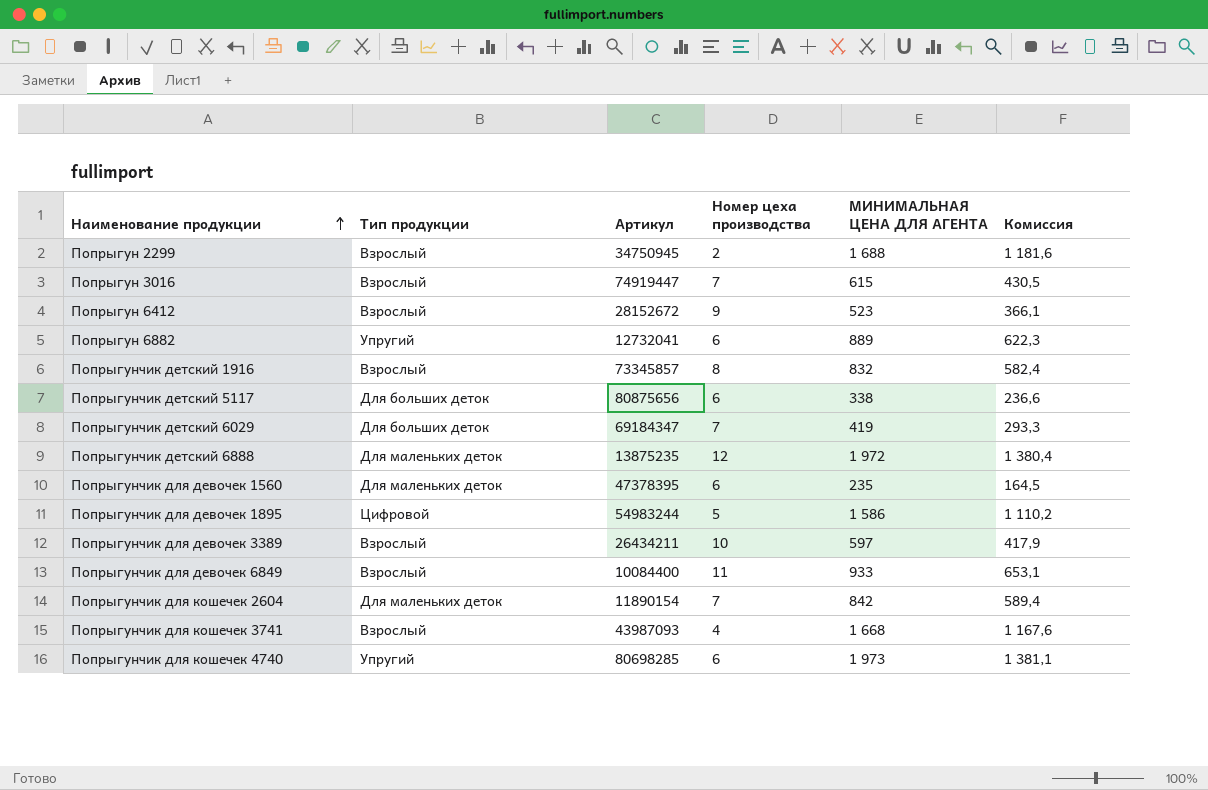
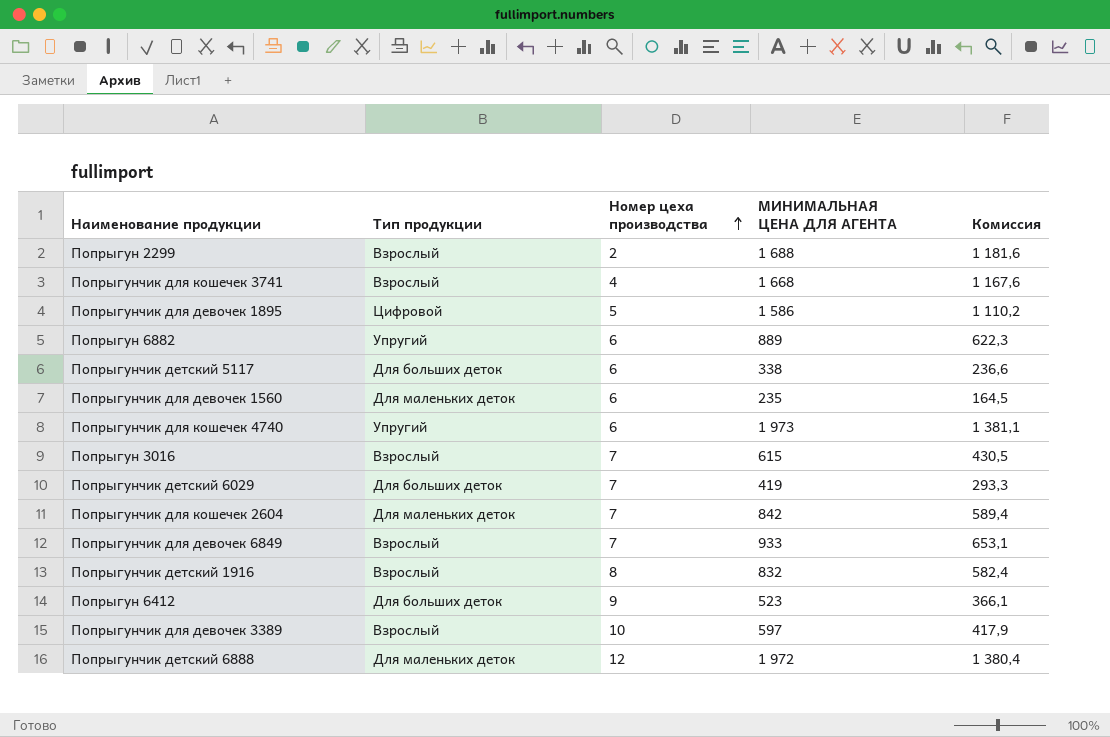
row order: Наименование продукции ascending -> Номер цеха производства ascending
column Артикул | position: 3 -> none
Попрыгунчик для девочек 6849 | Номер цеха производства: 11 -> 7
Попрыгун 6412 | Тип продукции: Взрослый -> Для больших деток

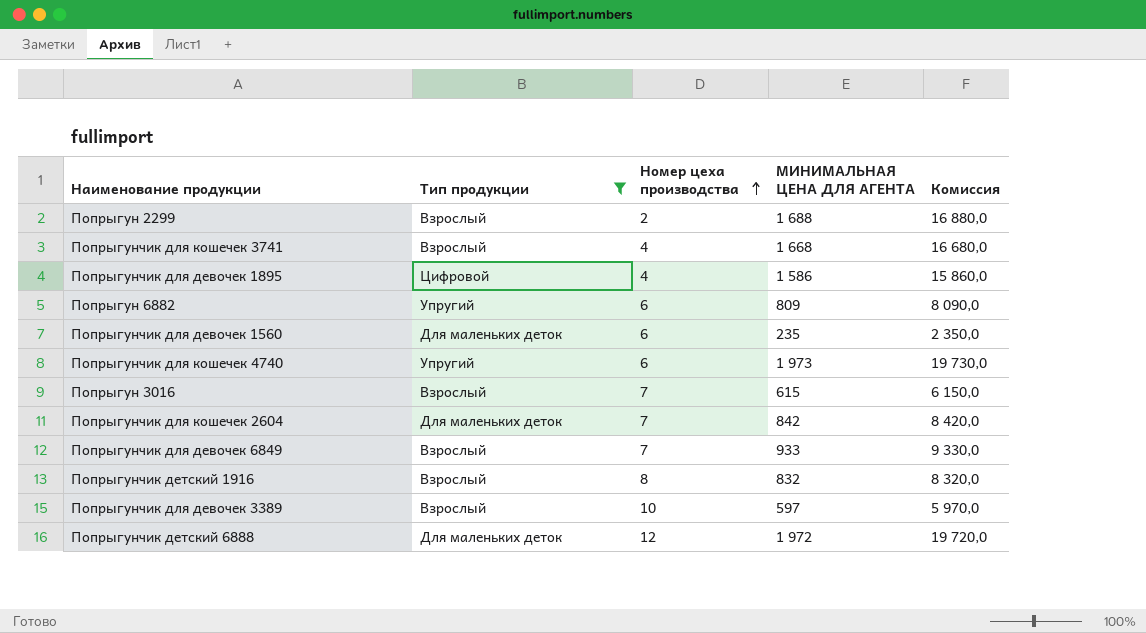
filter: none -> Тип продукции != Для больших деток
column Комиссия | formula: [МИНИМАЛЬНАЯ ЦЕНА ДЛЯ АГЕНТА] * 0,7 -> [МИНИМАЛЬНАЯ ЦЕНА ДЛЯ АГЕНТА] * 10
Попрыгунчик для девочек 1895 | Номер цеха производства: 5 -> 4
Попрыгун 6882 | МИНИМАЛЬНАЯ ЦЕНА ДЛЯ АГЕНТА: 889 -> 809

